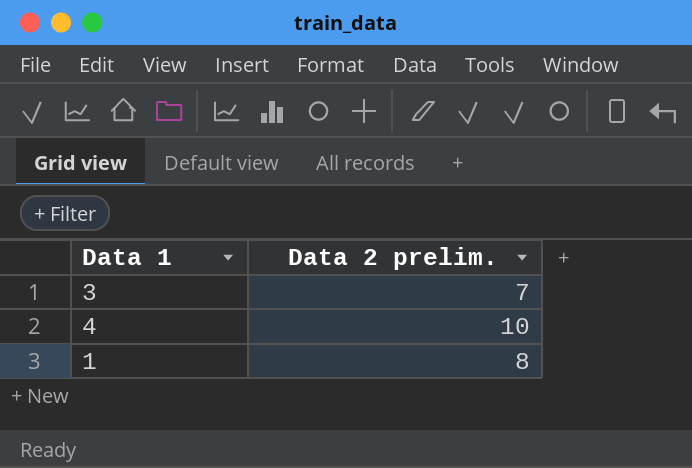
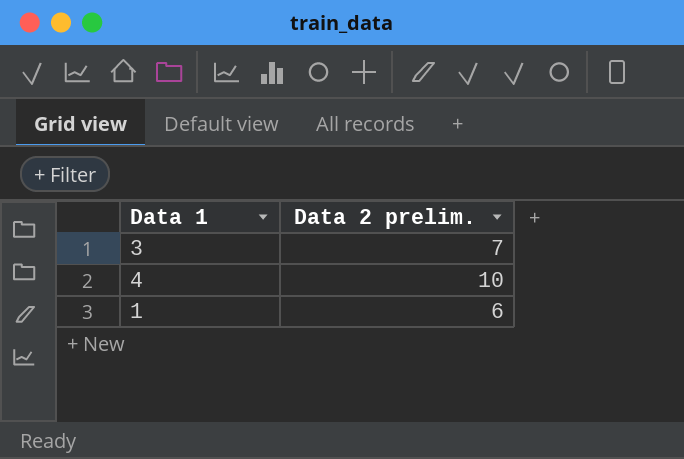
1 | Data 2 prelim.: 8 -> 6

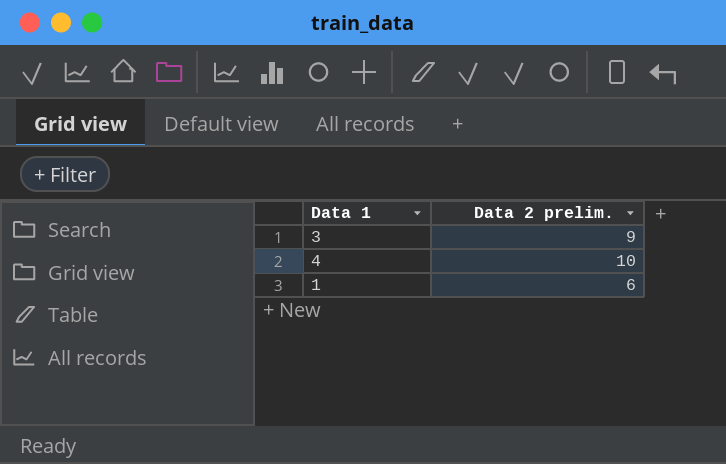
3 | Data 2 prelim.: 7 -> 9

